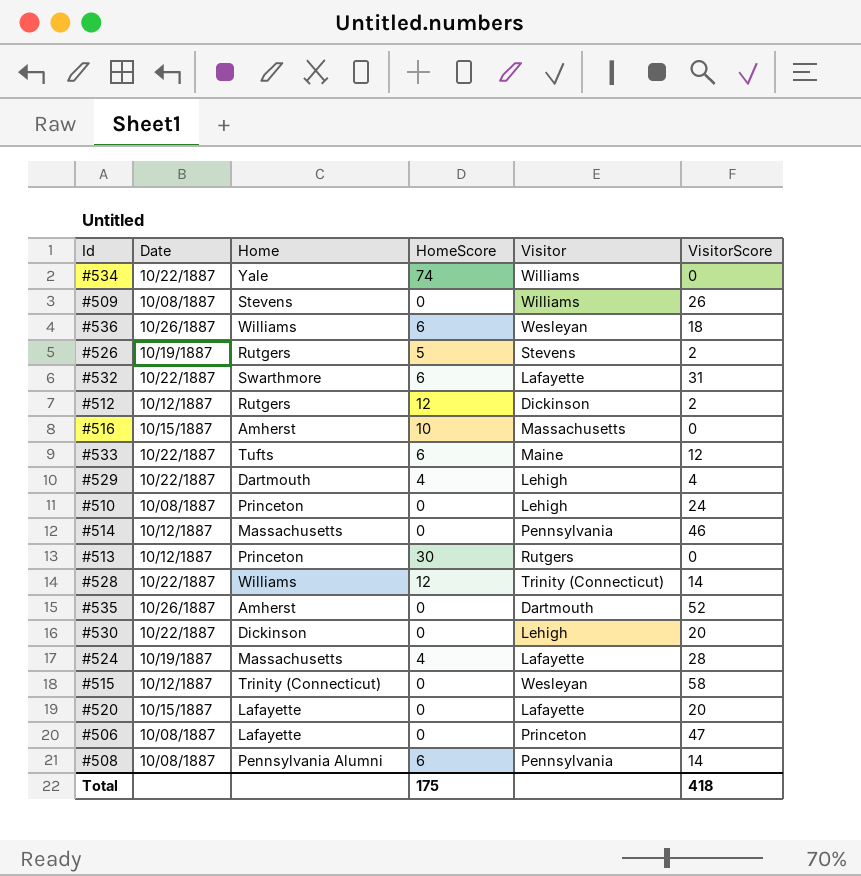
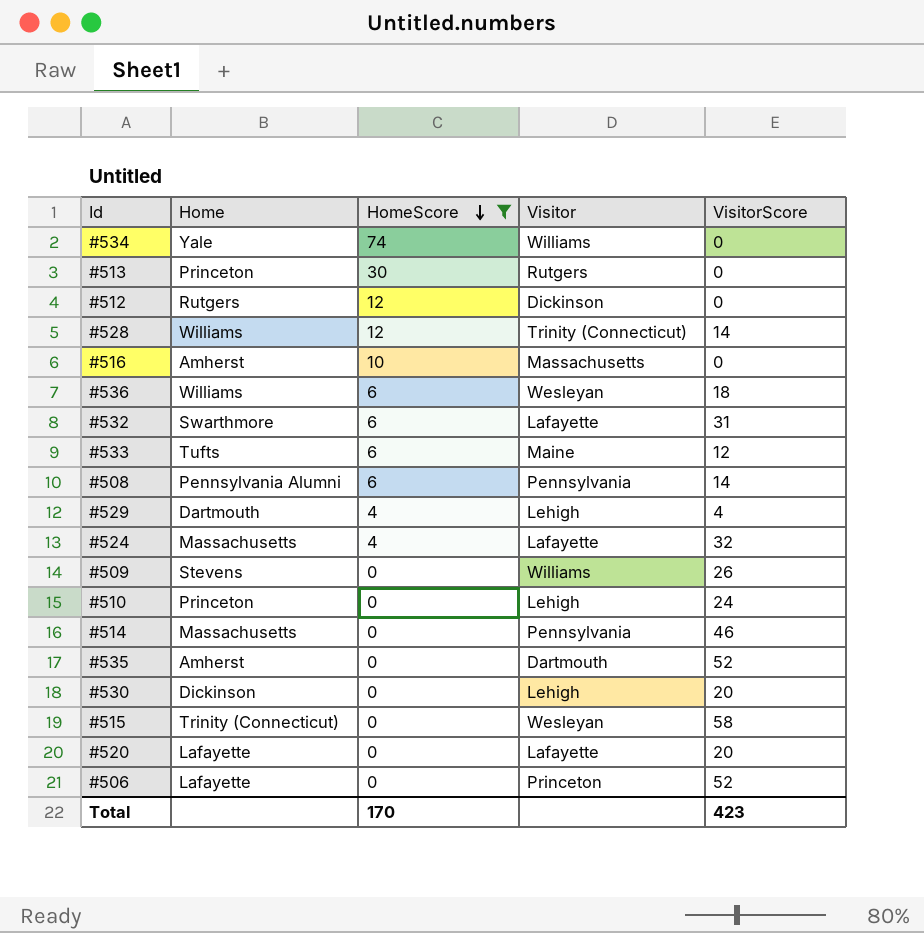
filter: none -> HomeScore != 5
row order: none -> HomeScore descending
column Date | position: 2 -> none
#512 | VisitorScore: 2 -> 0
#524 | VisitorScore: 28 -> 32
#506 | VisitorScore: 47 -> 52
Total | HomeScore: 175 -> 170
Total | VisitorScore: 418 -> 423

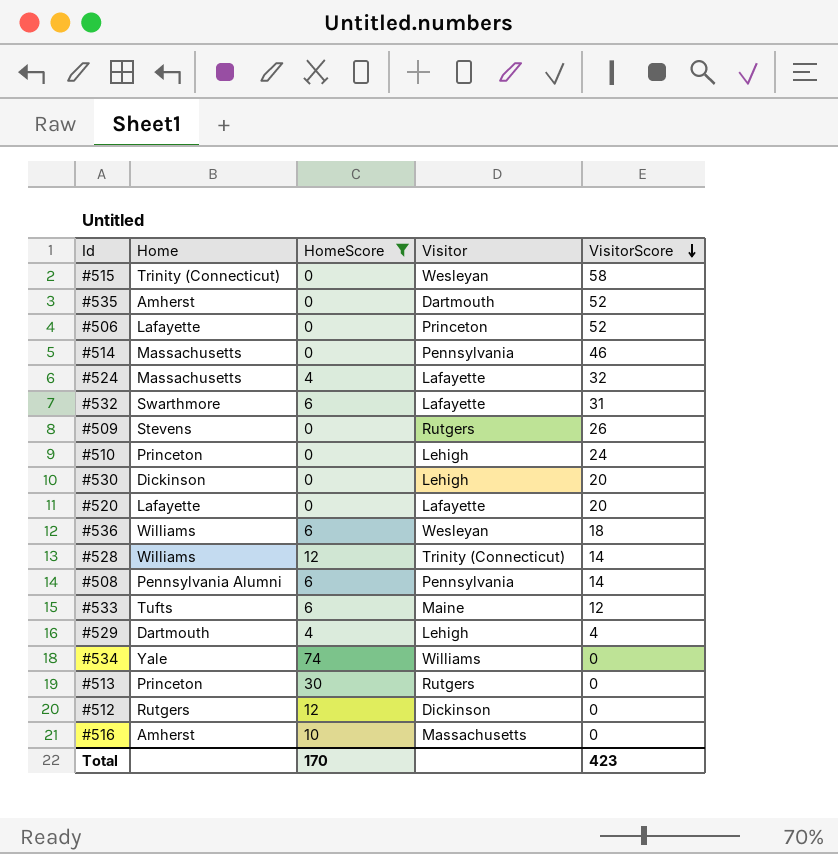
row order: HomeScore descending -> VisitorScore descending
#509 | Visitor: Williams -> Rutgers

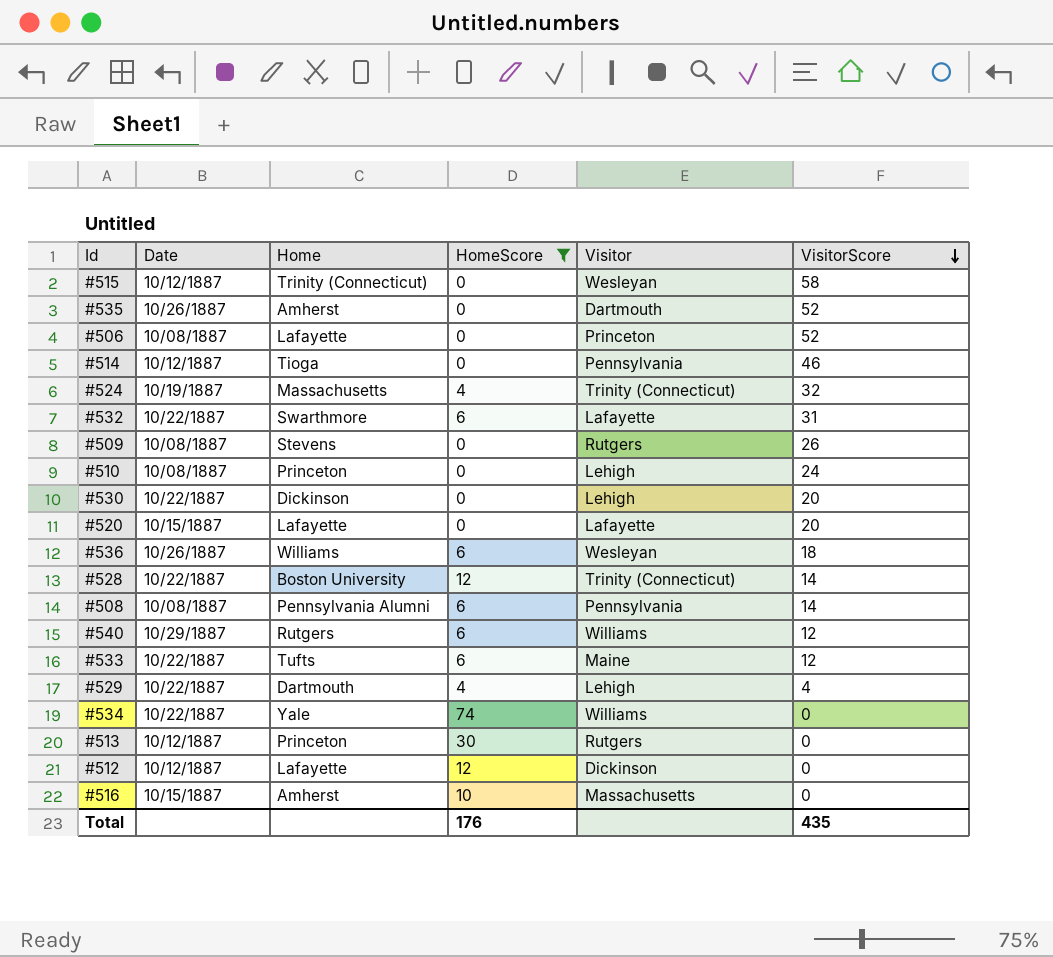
column Date | position: none -> 2
#514 | Home: Massachusetts -> Tioga
#524 | Visitor: Lafayette -> Trinity (Connecticut)
#528 | Home: Williams -> Boston University
row #540: none -> 10/29/1887 | Rutgers | 6 | Williams | 12
#512 | Home: Rutgers -> Lafayette
Total | HomeScore: 170 -> 176
Total | VisitorScore: 423 -> 435

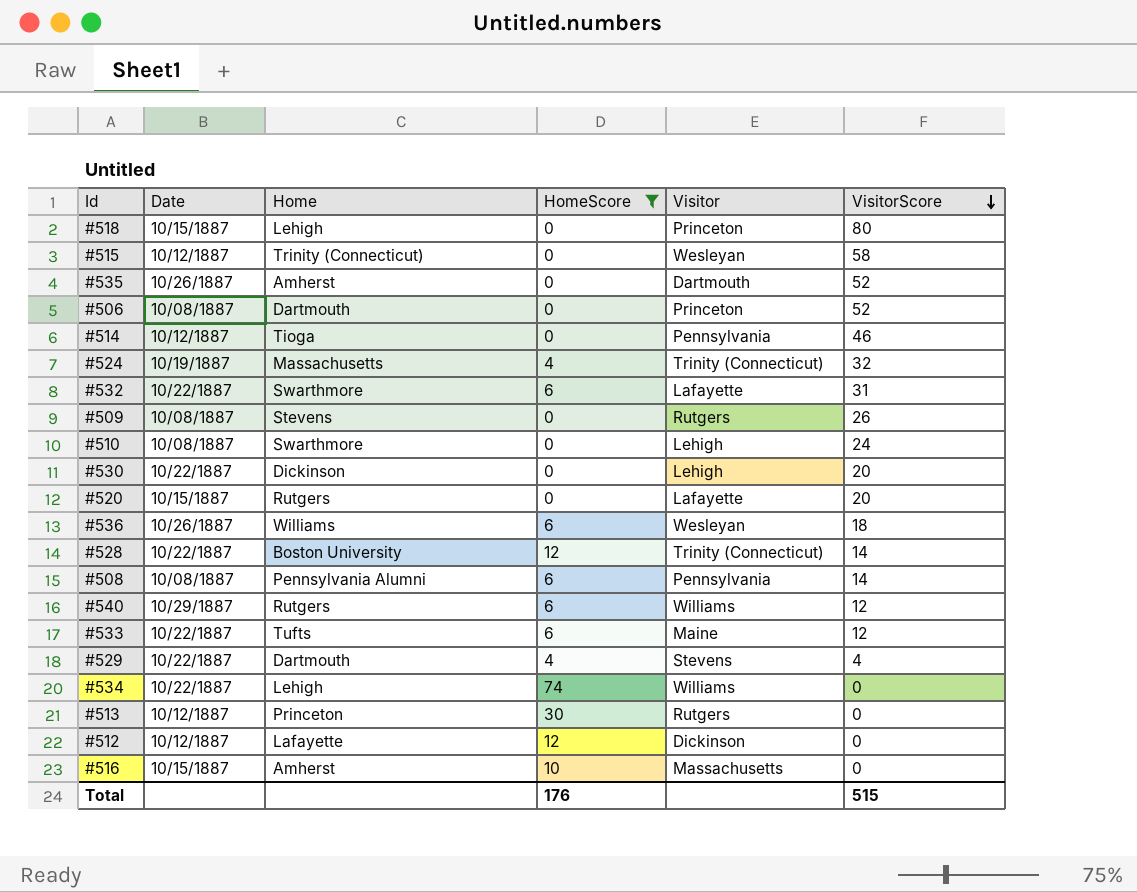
row #518: none -> 10/15/1887 | Lehigh | 0 | Princeton | 80
#506 | Home: Lafayette -> Dartmouth
#510 | Home: Princeton -> Swarthmore
#520 | Home: Lafayette -> Rutgers
#529 | Visitor: Lehigh -> Stevens
#534 | Home: Yale -> Lehigh
Total | VisitorScore: 435 -> 515

